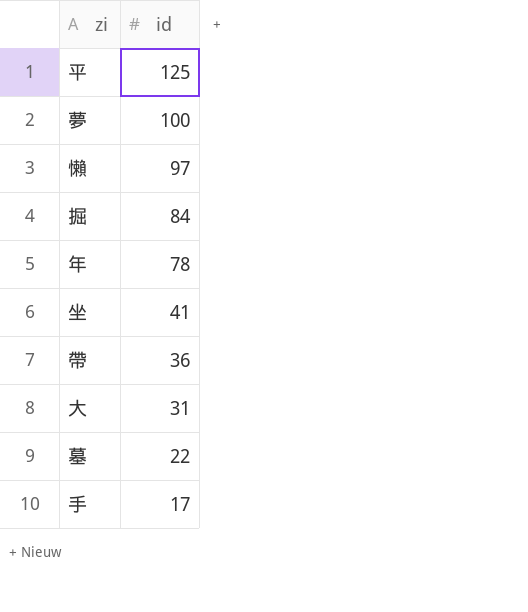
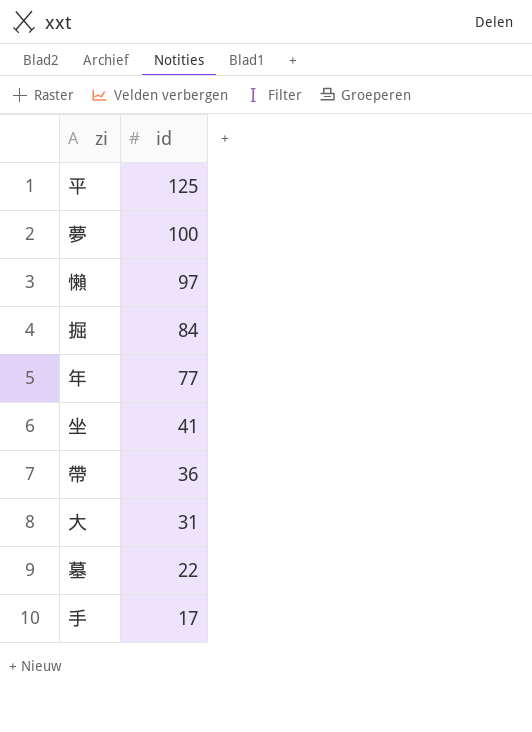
年 | id: 78 -> 77

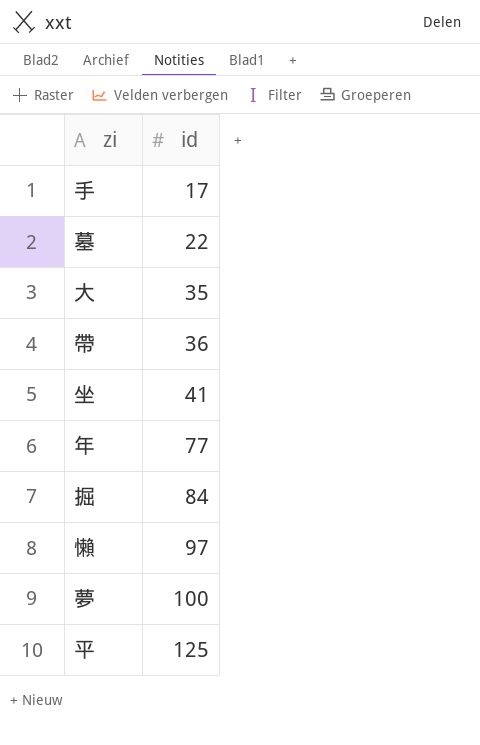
row order: id descending -> id ascending
大 | id: 31 -> 35

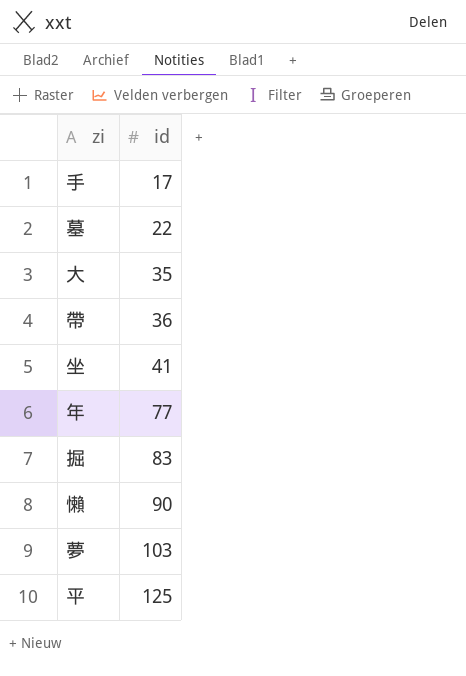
掘 | id: 84 -> 83
懶 | id: 97 -> 90
夢 | id: 100 -> 103

